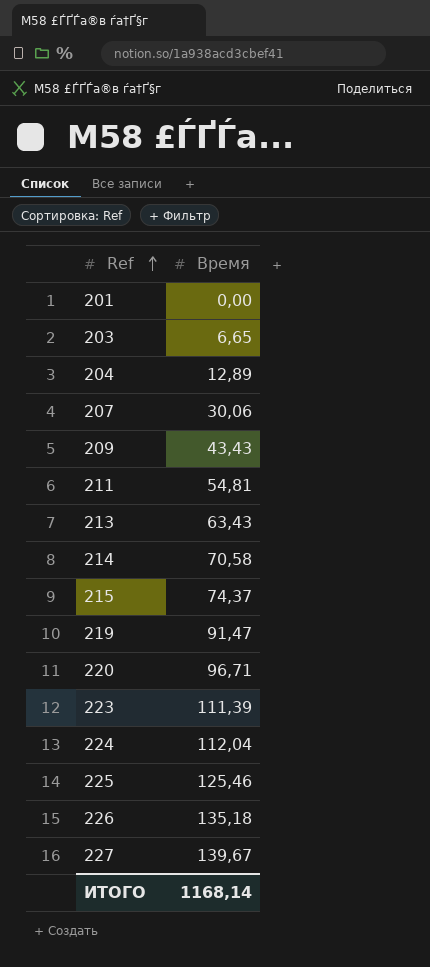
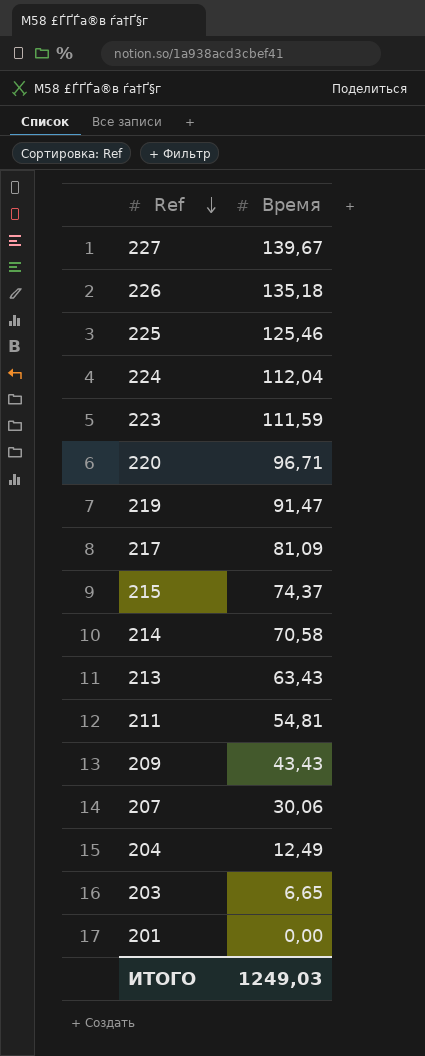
row order: Ref ascending -> Ref descending
223 | Время: 111,39 -> 111,59
row 217: none -> 81,09
204 | Время: 12,89 -> 12,49
ИТОГО | Время: 1168,14 -> 1249,03

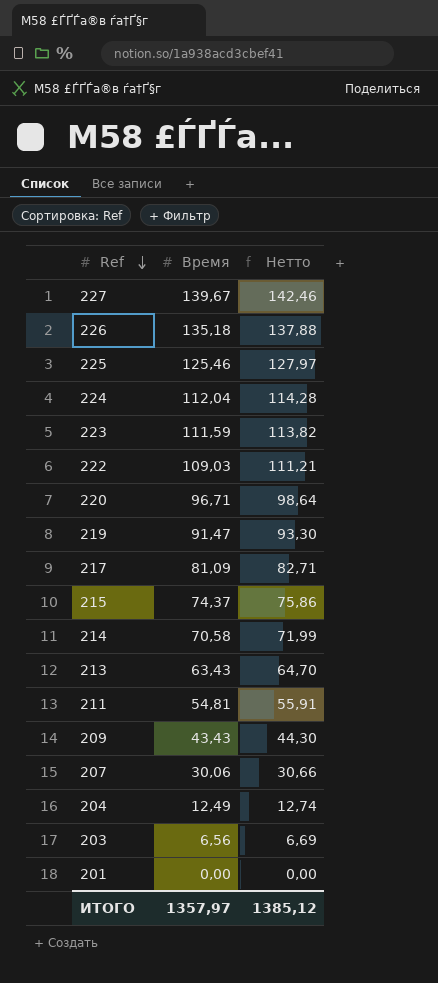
column Нетто | formula: none -> [Время] * 1,02
row 222: none -> 109,03 | 111,21
203 | Время: 6,65 -> 6,56
ИТОГО | Время: 1249,03 -> 1357,97

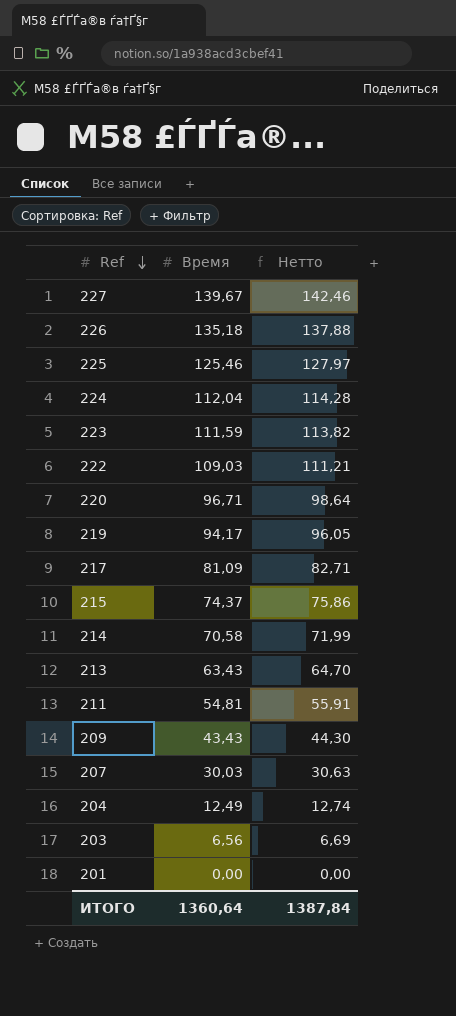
219 | Время: 91,47 -> 94,17
219 | Нетто: 93,30 -> 96,05
207 | Время: 30,06 -> 30,03
207 | Нетто: 30,66 -> 30,63
ИТОГО | Время: 1357,97 -> 1360,64
ИТОГО | Нетто: 1385,12 -> 1387,84

